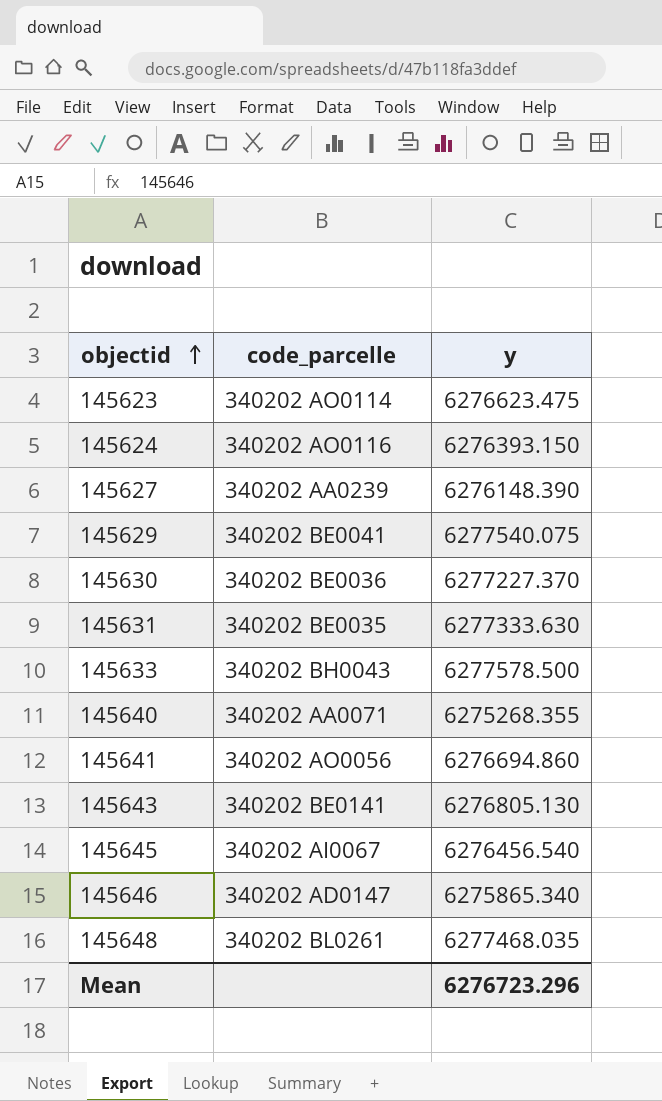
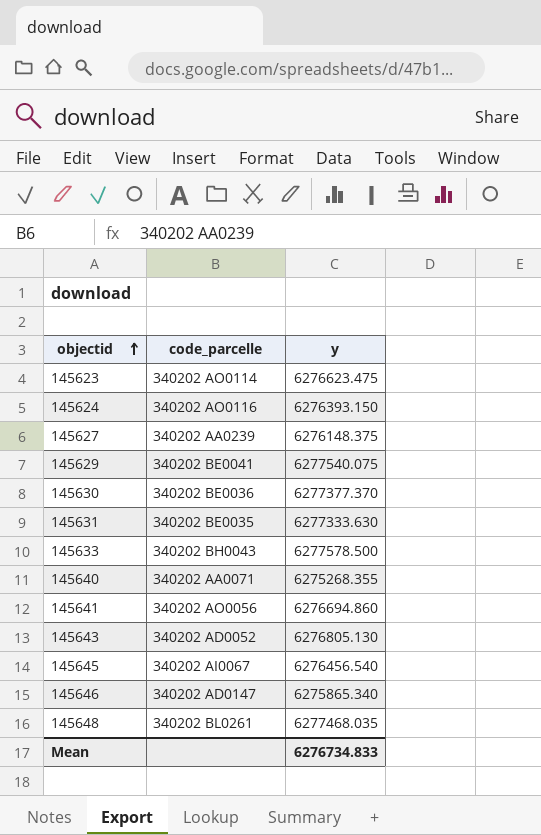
145627 | y: 6276148.390 -> 6276148.375
145630 | y: 6277227.370 -> 6277377.370
145643 | code_parcelle: 340202 BE0141 -> 340202 AD0052
Mean | y: 6276723.296 -> 6276734.833

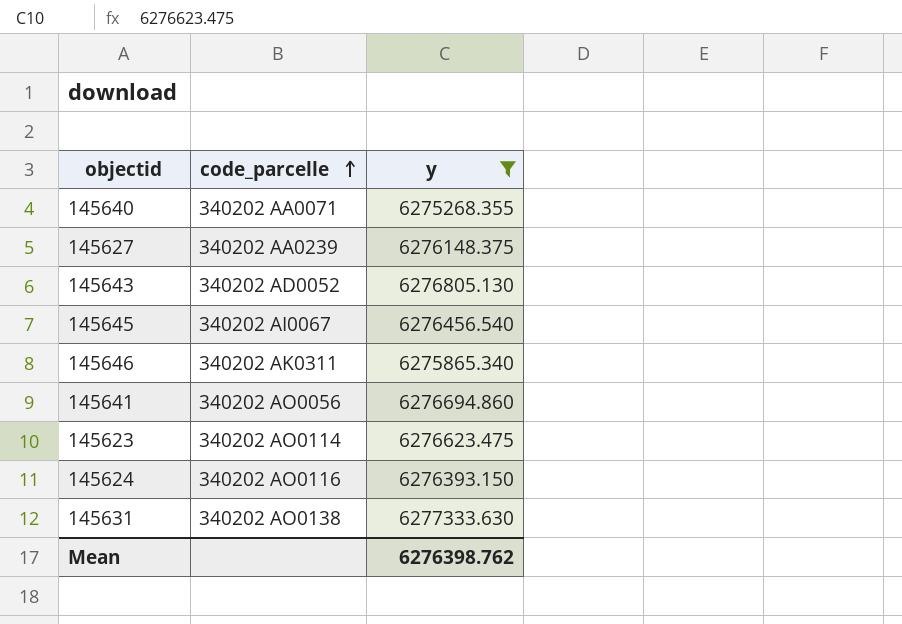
filter: none -> y <= 6277333.630
row order: objectid ascending -> code_parcelle ascending
145646 | code_parcelle: 340202 AD0147 -> 340202 AK0311
145631 | code_parcelle: 340202 BE0035 -> 340202 AO0138
Mean | y: 6276734.833 -> 6276398.762

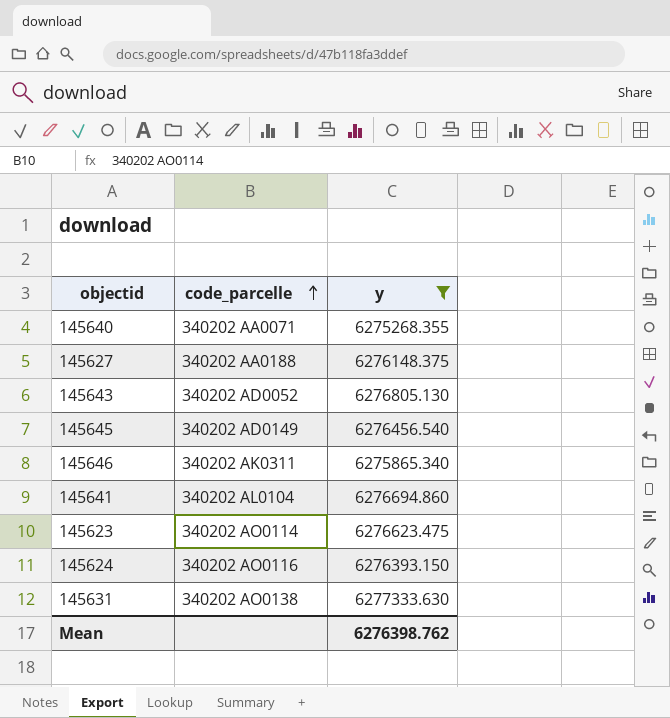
145627 | code_parcelle: 340202 AA0239 -> 340202 AA0188
145645 | code_parcelle: 340202 AI0067 -> 340202 AD0149
145641 | code_parcelle: 340202 AO0056 -> 340202 AL0104

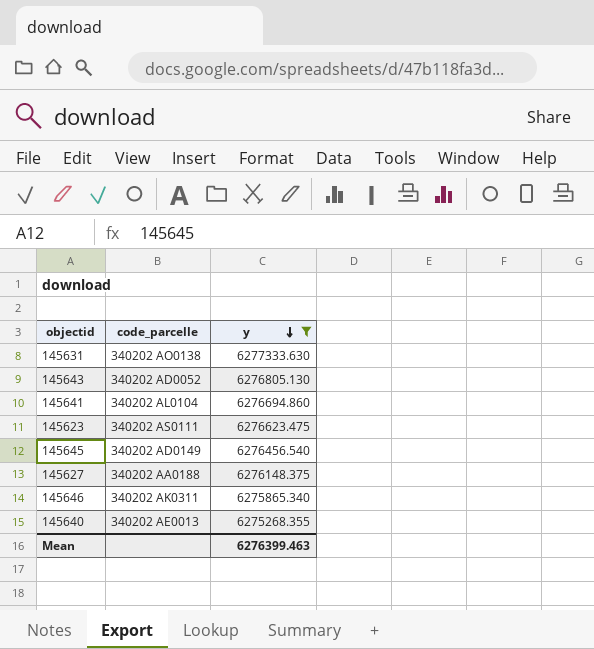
row order: code_parcelle ascending -> y descending
row 145624: 340202 AO0116 | 6276393.150 -> none
145623 | code_parcelle: 340202 AO0114 -> 340202 AS0111
145640 | code_parcelle: 340202 AA0071 -> 340202 AE0013
Mean | y: 6276398.762 -> 6276399.463

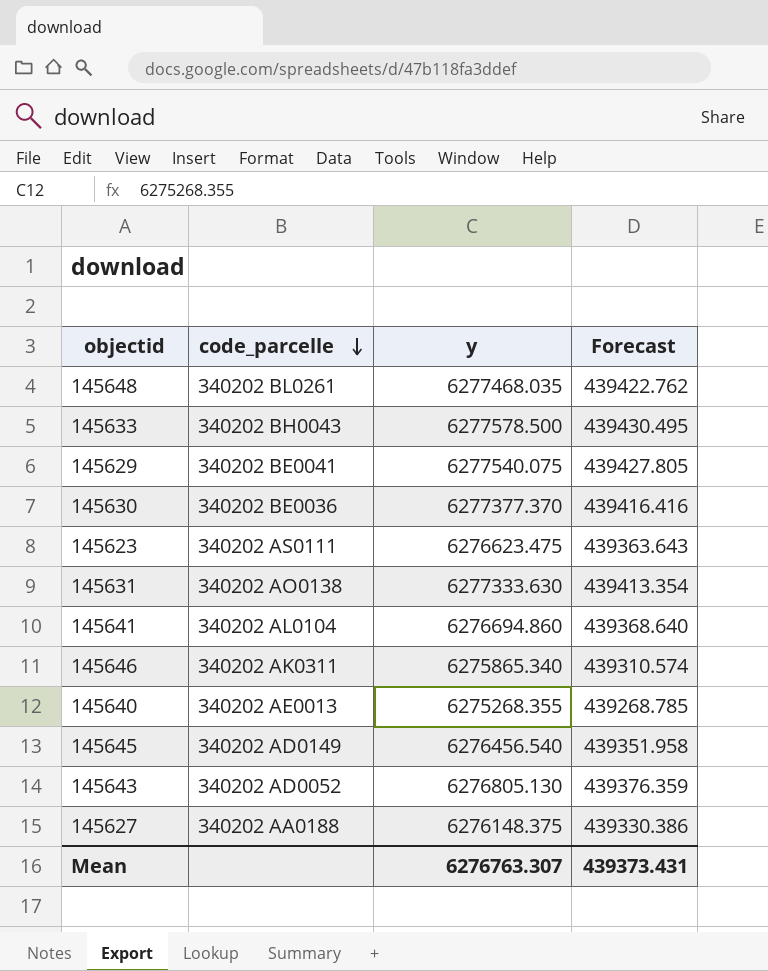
filter: y <= 6277333.630 -> none
row order: y descending -> code_parcelle descending
column Forecast | formula: none -> [y] * 0.07
Mean | y: 6276399.463 -> 6276763.307

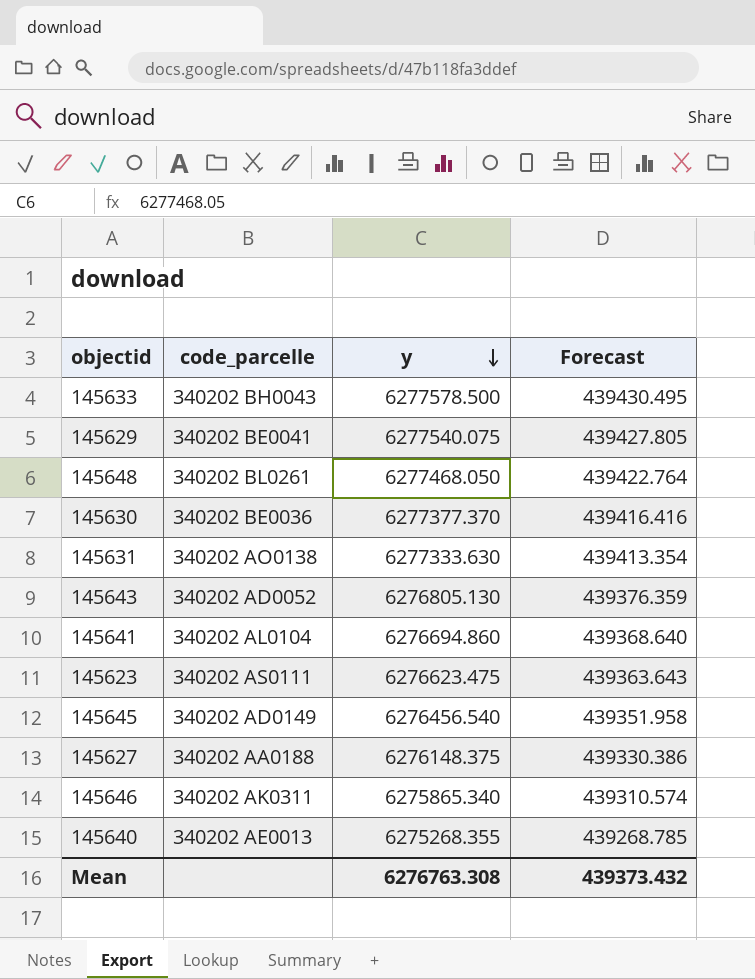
row order: code_parcelle descending -> y descending
145648 | y: 6277468.035 -> 6277468.050
145648 | Forecast: 439422.762 -> 439422.764
Mean | y: 6276763.307 -> 6276763.308
Mean | Forecast: 439373.431 -> 439373.432

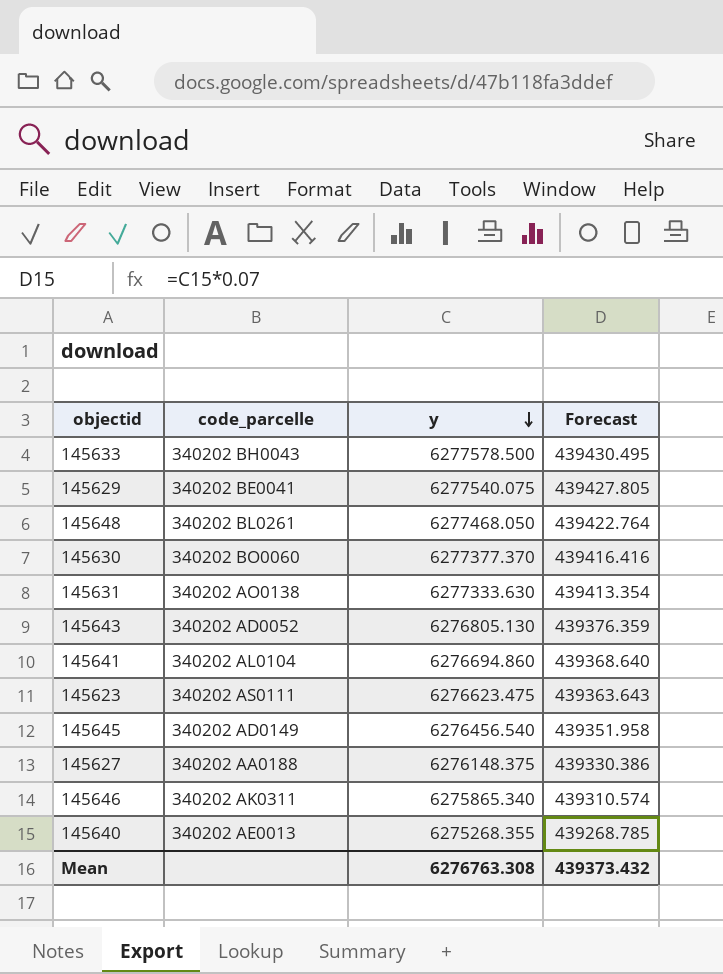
145630 | code_parcelle: 340202 BE0036 -> 340202 BO0060

